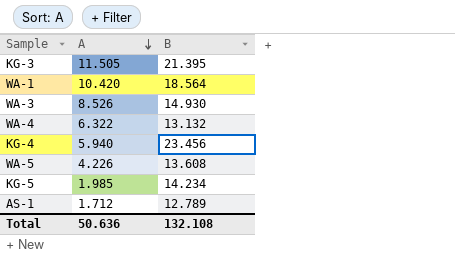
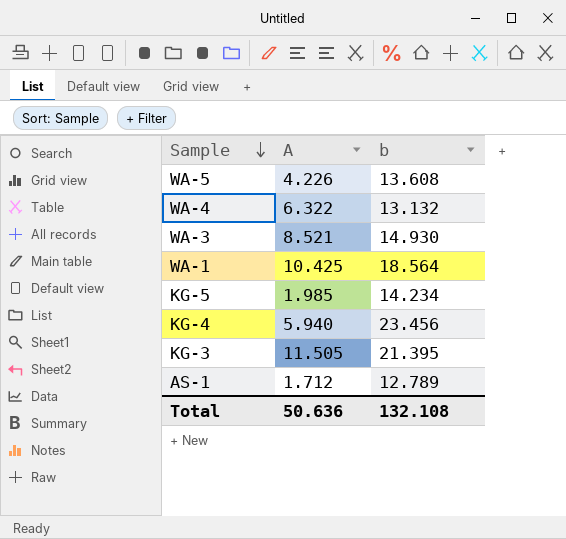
row order: A descending -> Sample descending
column name: B -> b
WA-3 | A: 8.526 -> 8.521
WA-1 | A: 10.420 -> 10.425

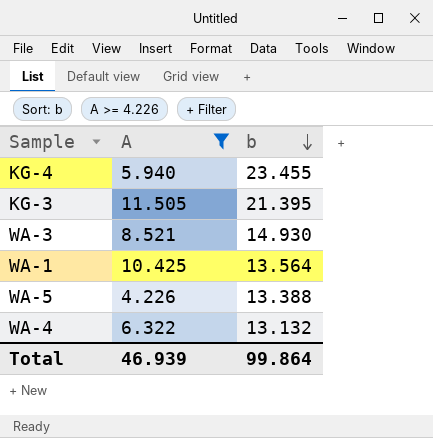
filter: none -> A >= 4.226
row order: Sample descending -> b descending
KG-4 | b: 23.456 -> 23.455
WA-1 | b: 18.564 -> 13.564
WA-5 | b: 13.608 -> 13.388
Total | A: 50.636 -> 46.939
Total | b: 132.108 -> 99.864

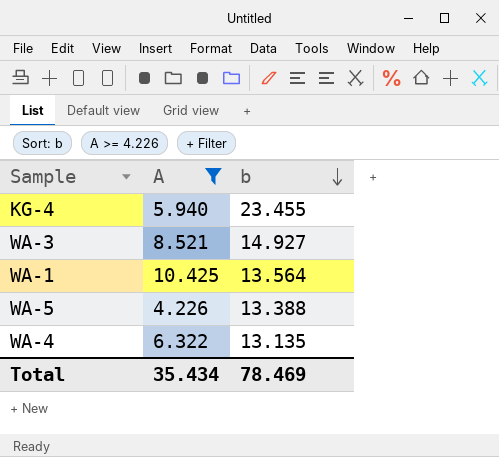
row KG-3: 11.505 | 21.395 -> none
WA-3 | b: 14.930 -> 14.927
WA-4 | b: 13.132 -> 13.135
Total | A: 46.939 -> 35.434
Total | b: 99.864 -> 78.469

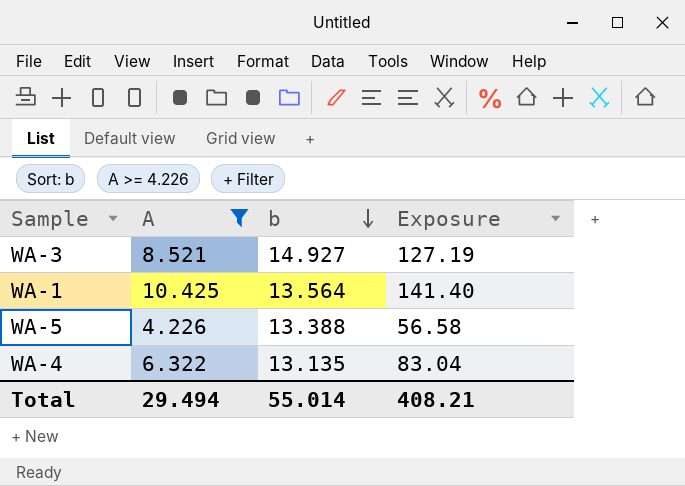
column Exposure | formula: none -> [A] * [b]
row KG-4: 5.940 | 23.455 -> none
Total | A: 35.434 -> 29.494
Total | b: 78.469 -> 55.014

